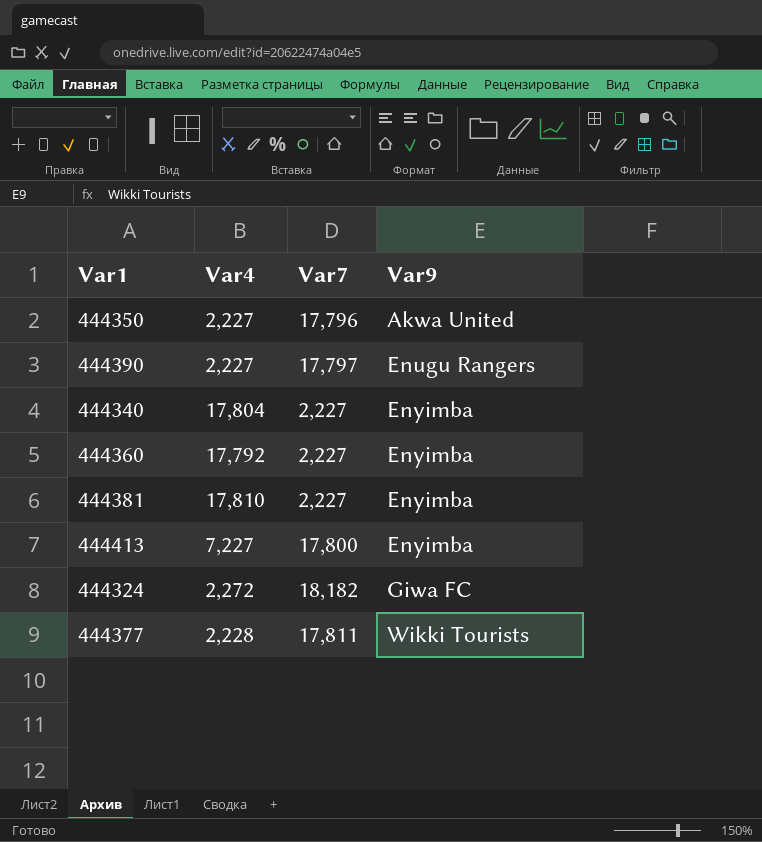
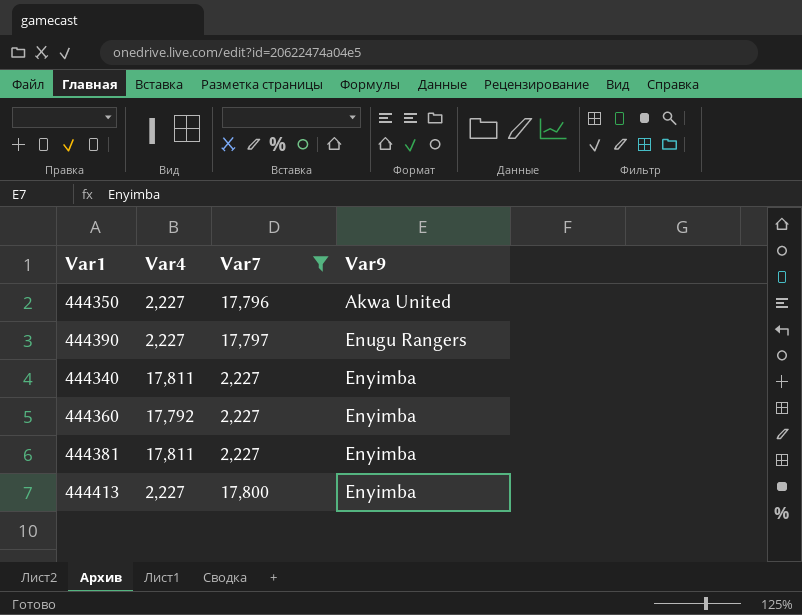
filter: none -> Var7 <= 17,800
444340 | Var4: 17,804 -> 17,811
444381 | Var4: 17,810 -> 17,811
444413 | Var4: 7,227 -> 2,227

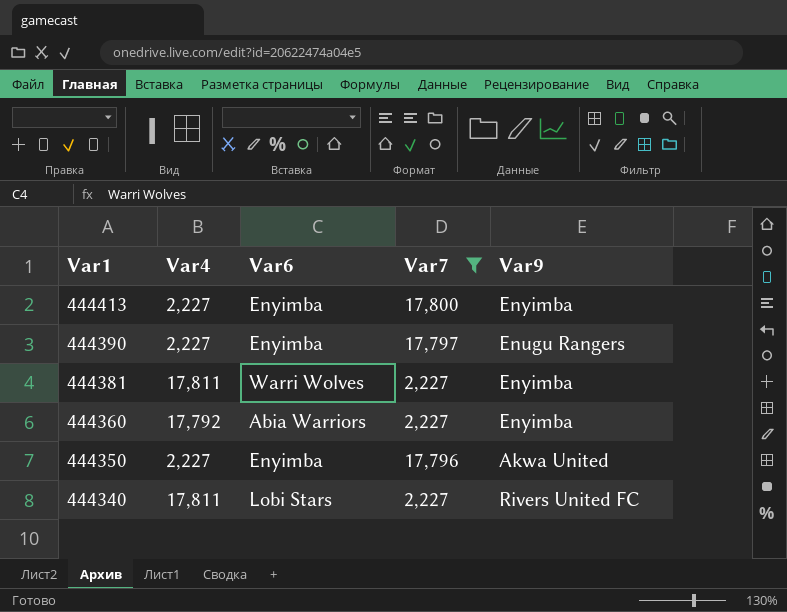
row order: Var9 ascending -> Var1 descending
column Var6 | position: none -> 3
444340 | Var9: Enyimba -> Rivers United FC

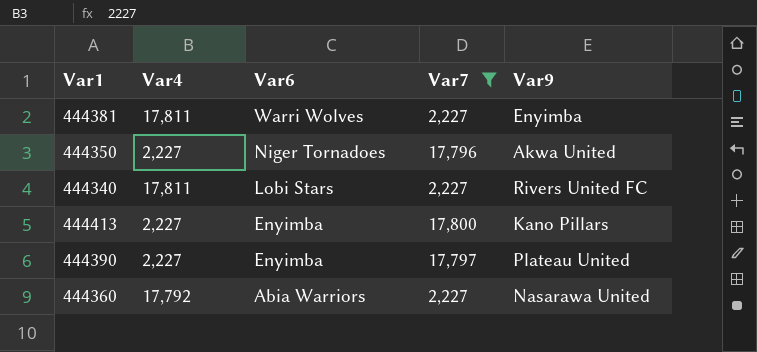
row order: Var1 descending -> Var6 descending
444350 | Var6: Enyimba -> Niger Tornadoes
444413 | Var9: Enyimba -> Kano Pillars
444390 | Var9: Enugu Rangers -> Plateau United
444360 | Var9: Enyimba -> Nasarawa United

